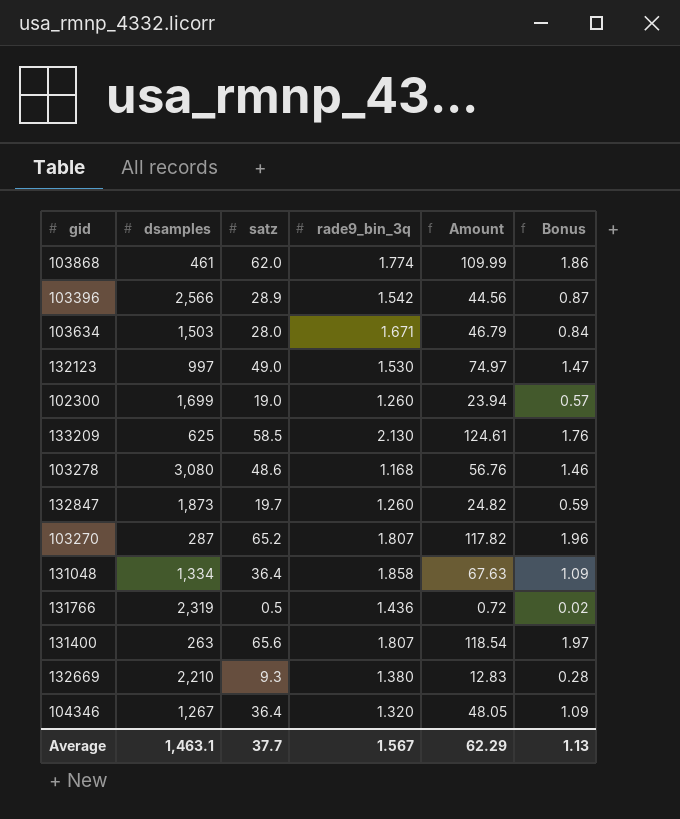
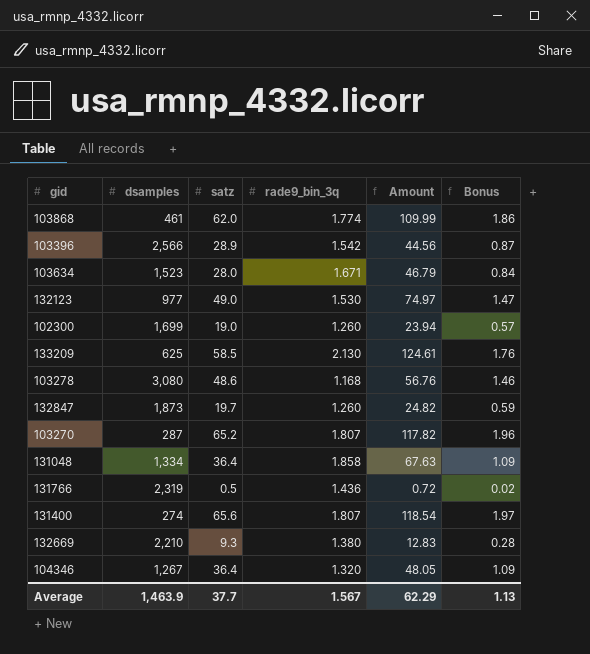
103634 | dsamples: 1,503 -> 1,523
132123 | dsamples: 997 -> 977
131400 | dsamples: 263 -> 274
Average | dsamples: 1,463.1 -> 1,463.9

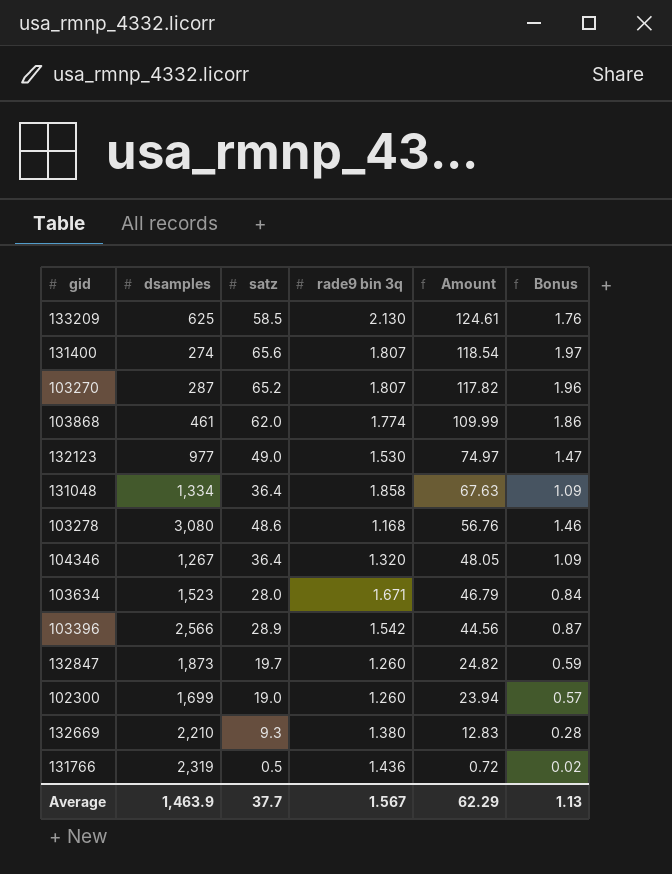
row order: none -> Amount descending
column name: rade9_bin_3q -> rade9 bin 3q

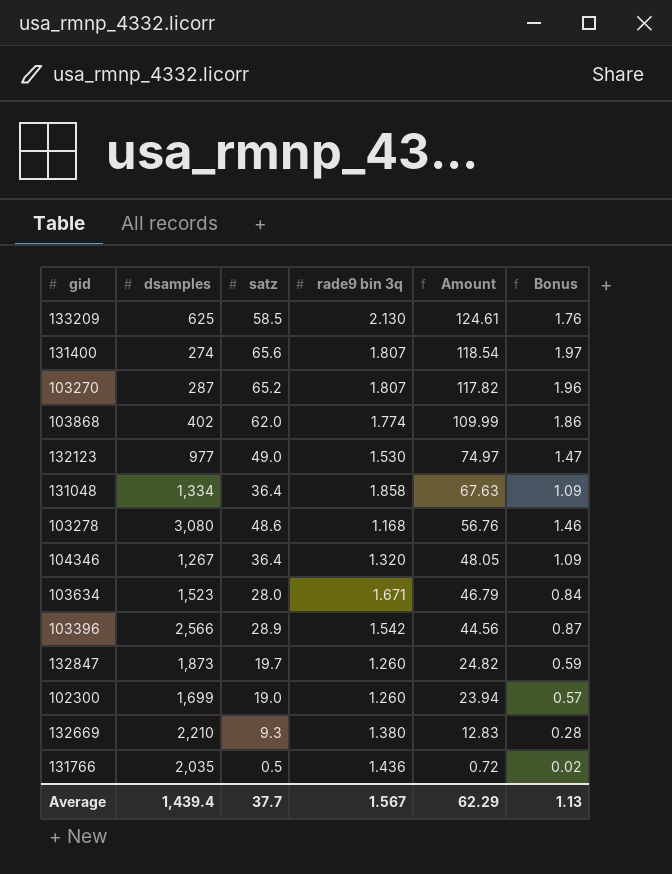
103868 | dsamples: 461 -> 402
131766 | dsamples: 2,319 -> 2,035
Average | dsamples: 1,463.9 -> 1,439.4

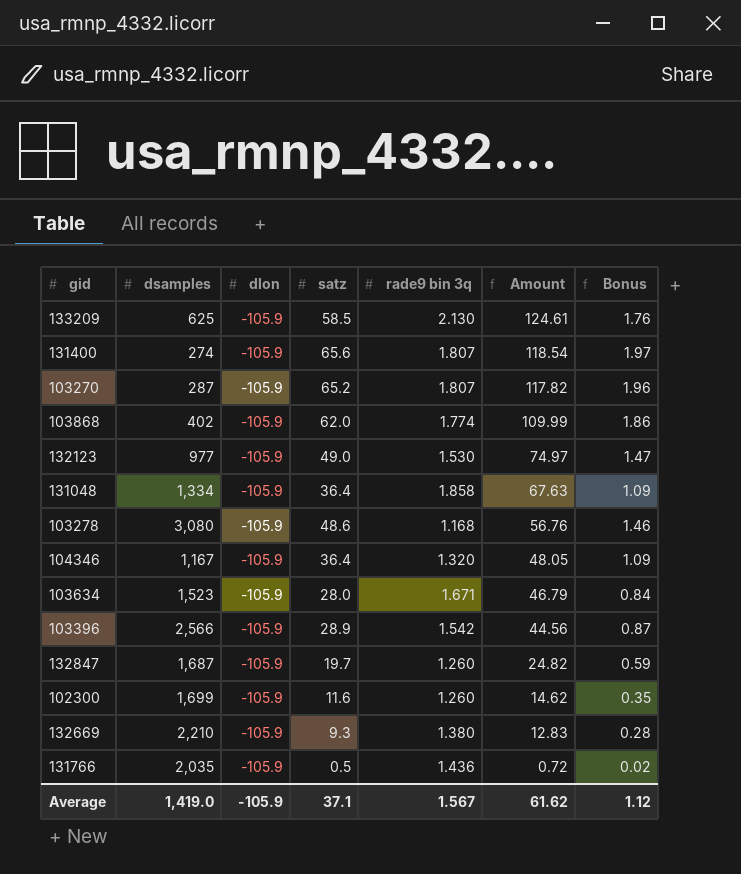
column dlon | position: none -> 3
104346 | dsamples: 1,267 -> 1,167
132847 | dsamples: 1,873 -> 1,687
102300 | satz: 19.0 -> 11.6
102300 | Amount: 23.94 -> 14.62
102300 | Bonus: 0.57 -> 0.35
Average | dsamples: 1,439.4 -> 1,419.0
Average | satz: 37.7 -> 37.1
Average | Amount: 62.29 -> 61.62
Average | Bonus: 1.13 -> 1.12

